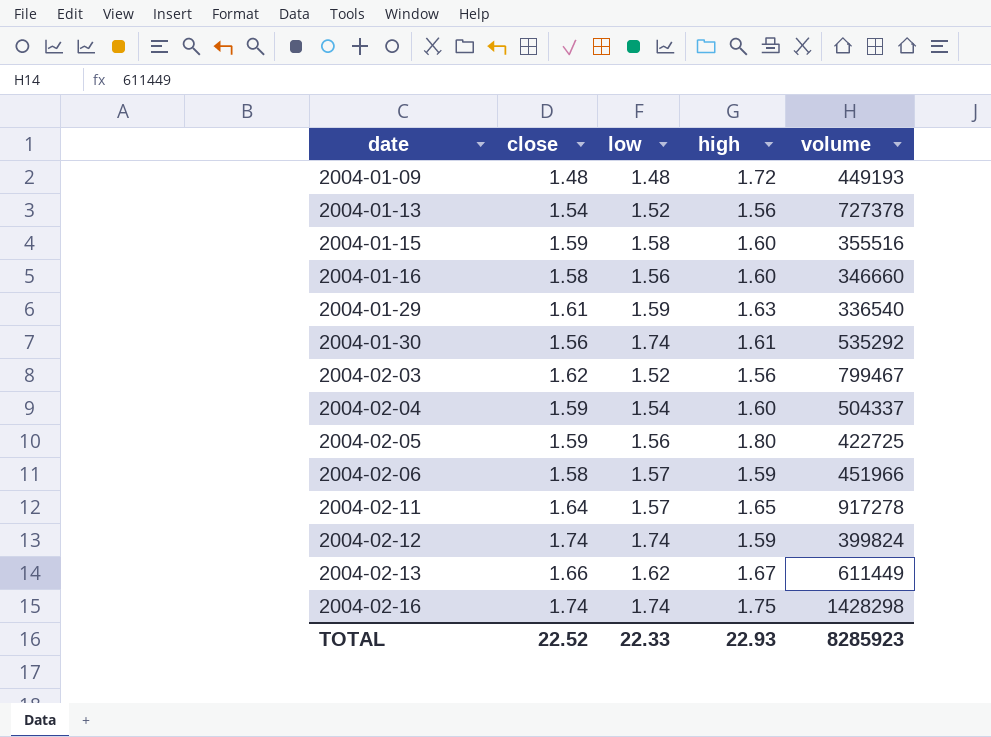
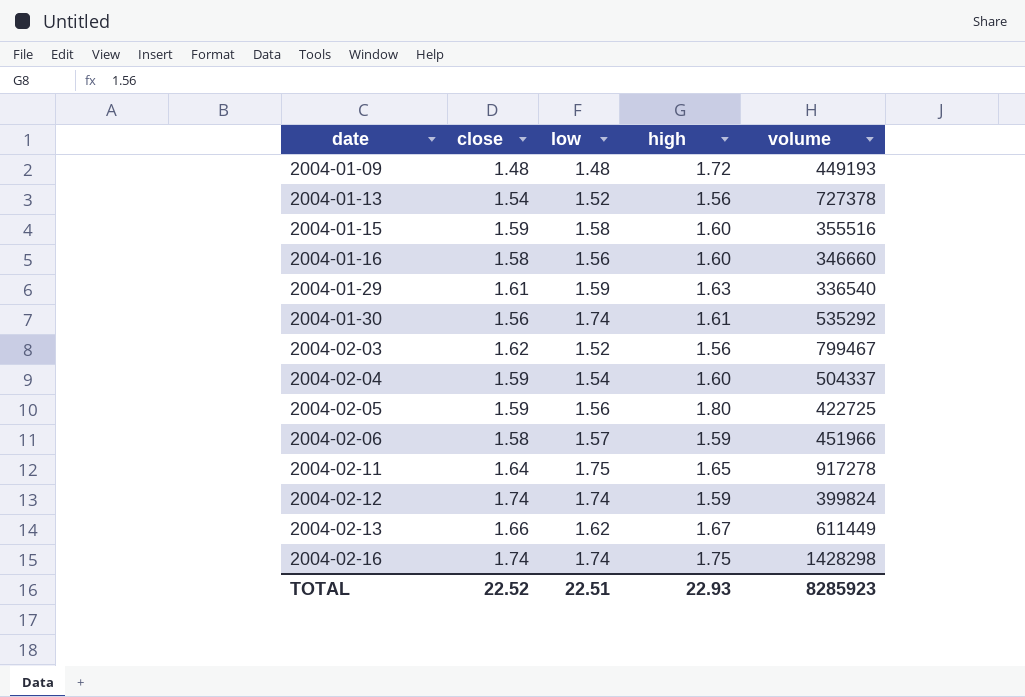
2004-02-11 | low: 1.57 -> 1.75
TOTAL | low: 22.33 -> 22.51

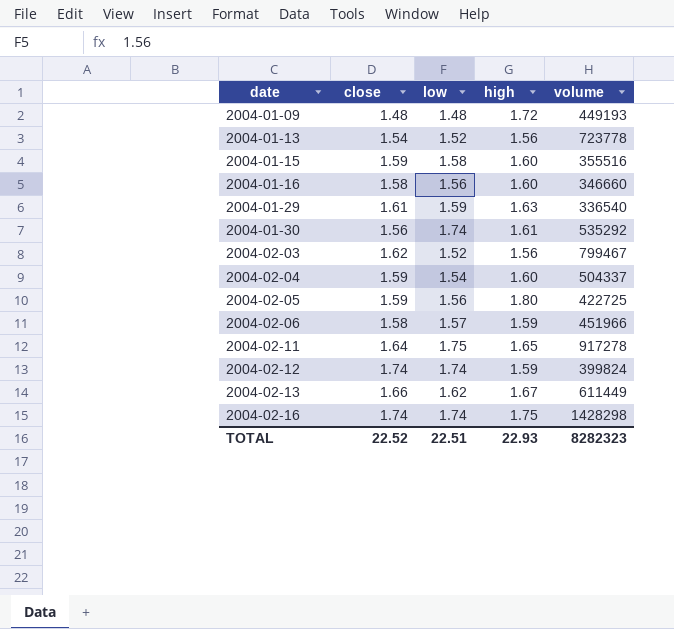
2004-01-13 | volume: 727378 -> 723778
TOTAL | volume: 8285923 -> 8282323

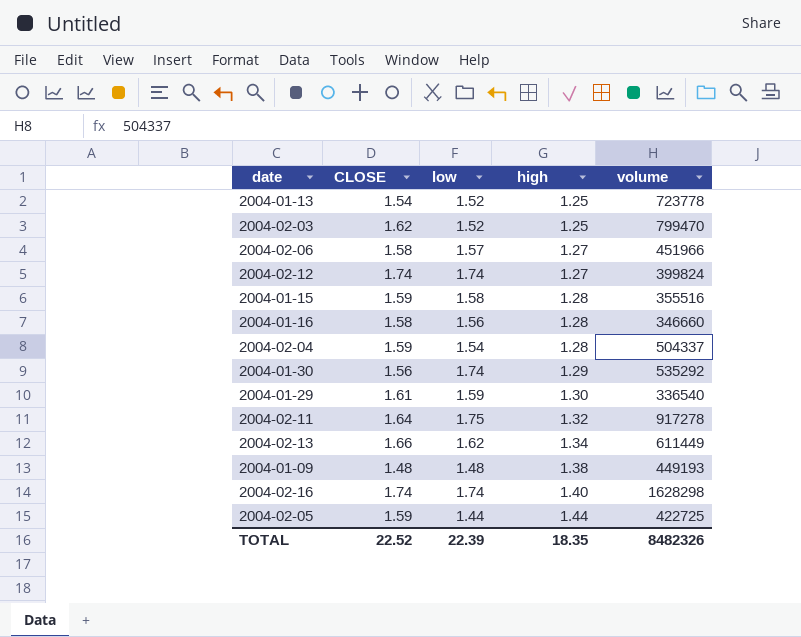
row order: date ascending -> high ascending
column name: close -> CLOSE
2004-01-13 | high: 1.56 -> 1.25
2004-02-03 | high: 1.56 -> 1.25
2004-02-03 | volume: 799467 -> 799470
2004-02-06 | high: 1.59 -> 1.27
2004-02-12 | high: 1.59 -> 1.27
2004-01-15 | high: 1.60 -> 1.28
2004-01-16 | high: 1.60 -> 1.28
2004-02-04 | high: 1.60 -> 1.28
2004-01-30 | high: 1.61 -> 1.29
2004-01-29 | high: 1.63 -> 1.30
2004-02-11 | high: 1.65 -> 1.32
2004-02-13 | high: 1.67 -> 1.34
2004-01-09 | high: 1.72 -> 1.38
2004-02-16 | high: 1.75 -> 1.40
2004-02-16 | volume: 1428298 -> 1628298
2004-02-05 | low: 1.56 -> 1.44
2004-02-05 | high: 1.80 -> 1.44
TOTAL | low: 22.51 -> 22.39
TOTAL | high: 22.93 -> 18.35
TOTAL | volume: 8282323 -> 8482326

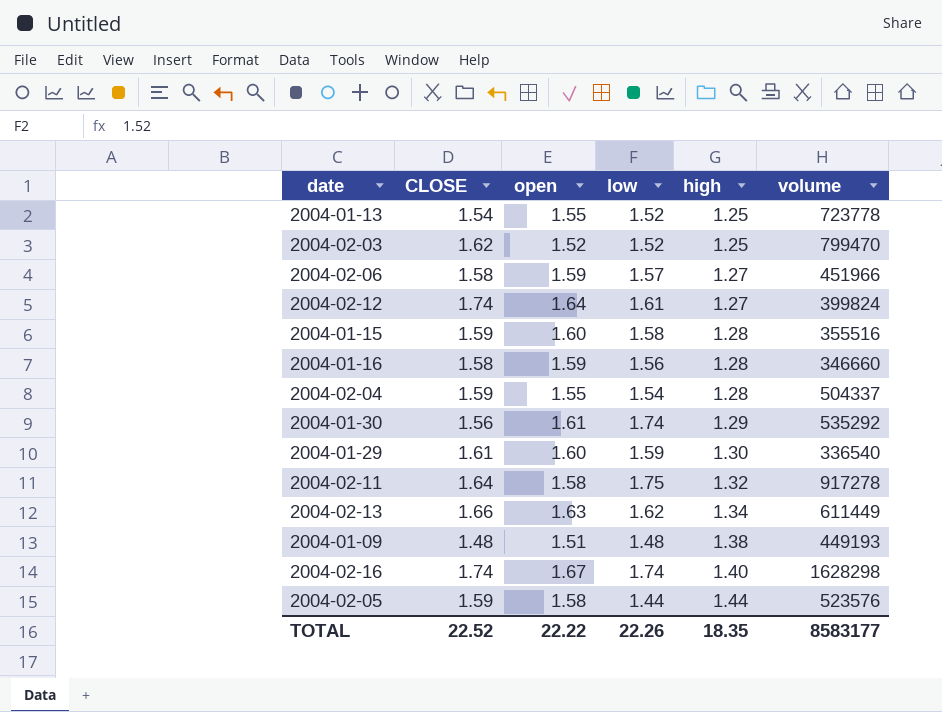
column open | position: none -> 3
2004-02-12 | low: 1.74 -> 1.61
2004-02-05 | volume: 422725 -> 523576
TOTAL | low: 22.39 -> 22.26
TOTAL | volume: 8482326 -> 8583177

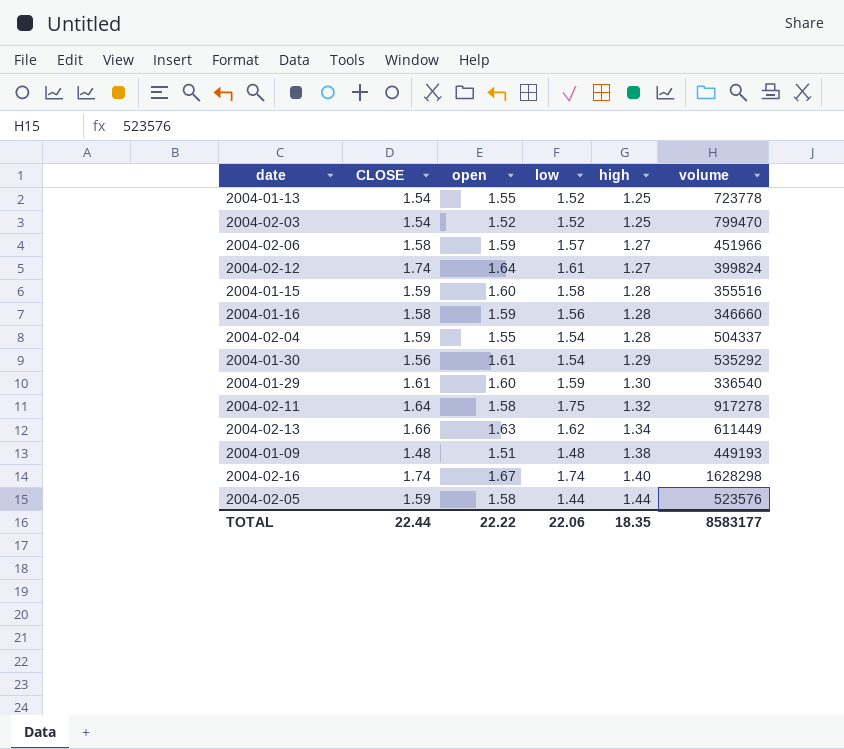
2004-02-03 | CLOSE: 1.62 -> 1.54
2004-01-30 | low: 1.74 -> 1.54
TOTAL | CLOSE: 22.52 -> 22.44
TOTAL | low: 22.26 -> 22.06

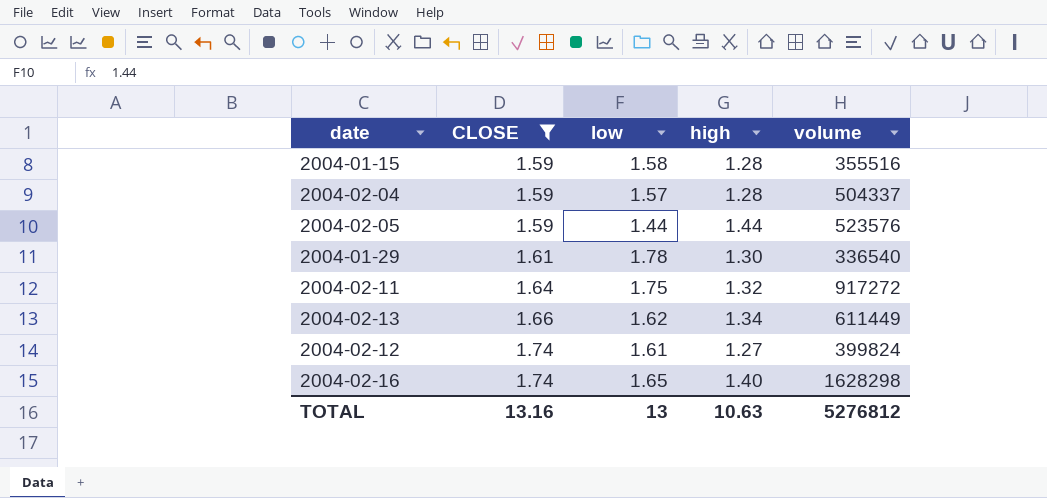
filter: none -> CLOSE >= 1.59
row order: high ascending -> CLOSE ascending
column open | position: 3 -> none
2004-02-04 | low: 1.54 -> 1.57
2004-01-29 | low: 1.59 -> 1.78
2004-02-11 | volume: 917278 -> 917272
2004-02-16 | low: 1.74 -> 1.65
TOTAL | CLOSE: 22.44 -> 13.16
TOTAL | low: 22.06 -> 13
TOTAL | high: 18.35 -> 10.63
TOTAL | volume: 8583177 -> 5276812

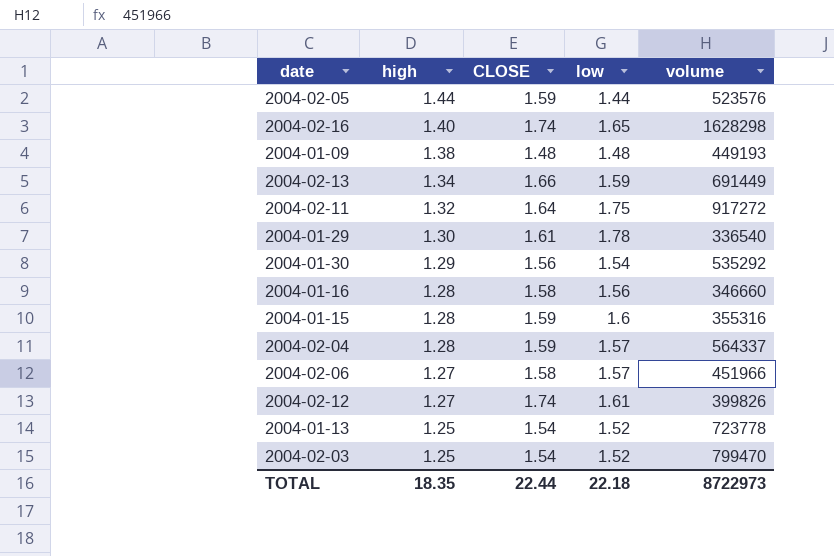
filter: CLOSE >= 1.59 -> none
row order: CLOSE ascending -> high descending
column high | position: 4 -> 2
2004-02-13 | low: 1.62 -> 1.59
2004-02-13 | volume: 611449 -> 691449
2004-01-15 | low: 1.58 -> 1.6
2004-01-15 | volume: 355516 -> 355316
2004-02-04 | volume: 504337 -> 564337
2004-02-12 | volume: 399824 -> 399826
TOTAL | high: 10.63 -> 18.35
TOTAL | CLOSE: 13.16 -> 22.44
TOTAL | low: 13 -> 22.18
TOTAL | volume: 5276812 -> 8722973

